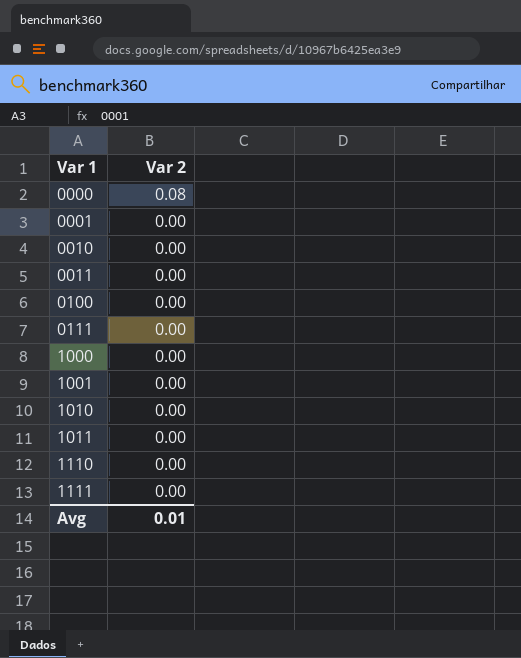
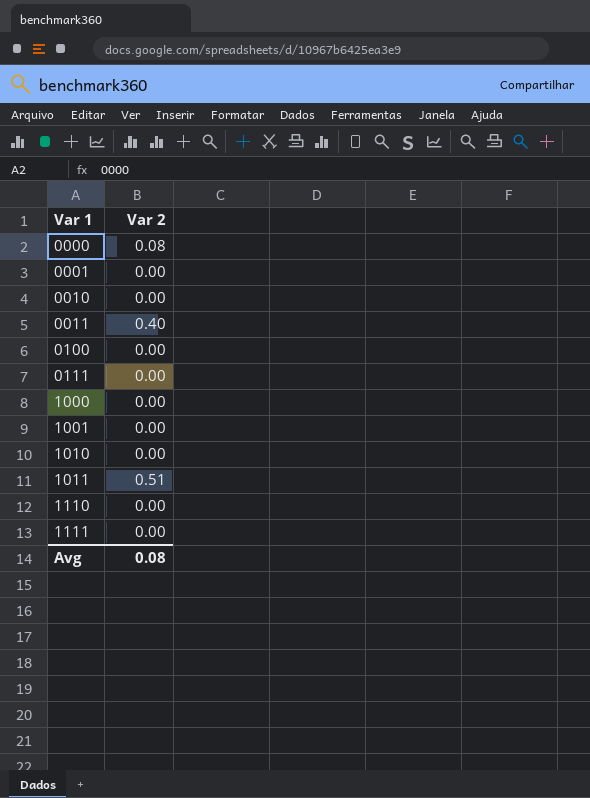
0011 | Var 2: 0.00 -> 0.40
1011 | Var 2: 0.00 -> 0.51
Avg | Var 2: 0.01 -> 0.08

